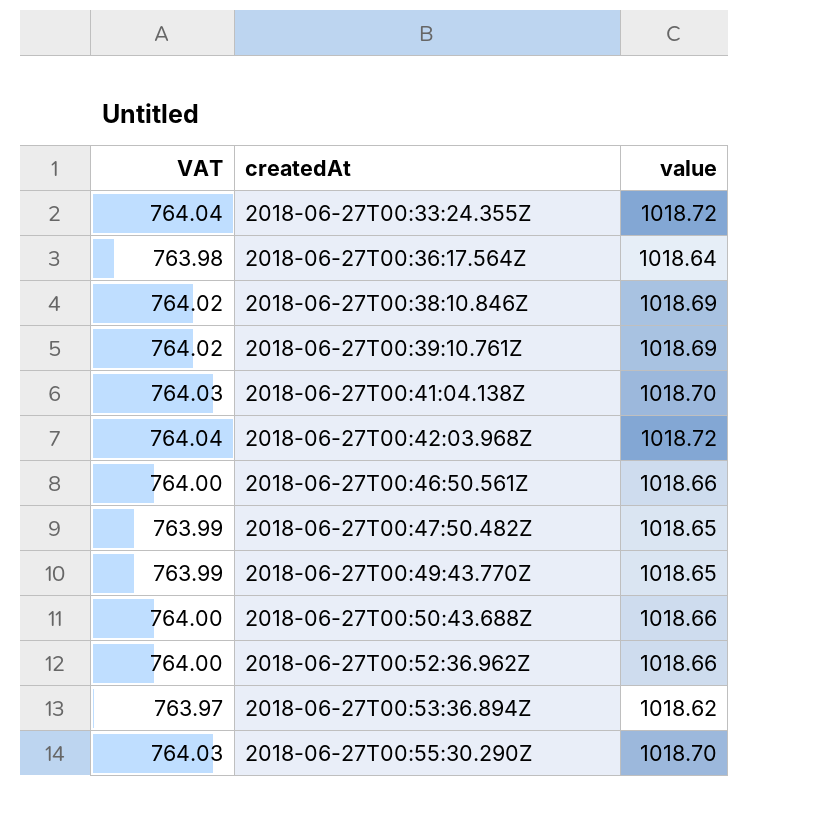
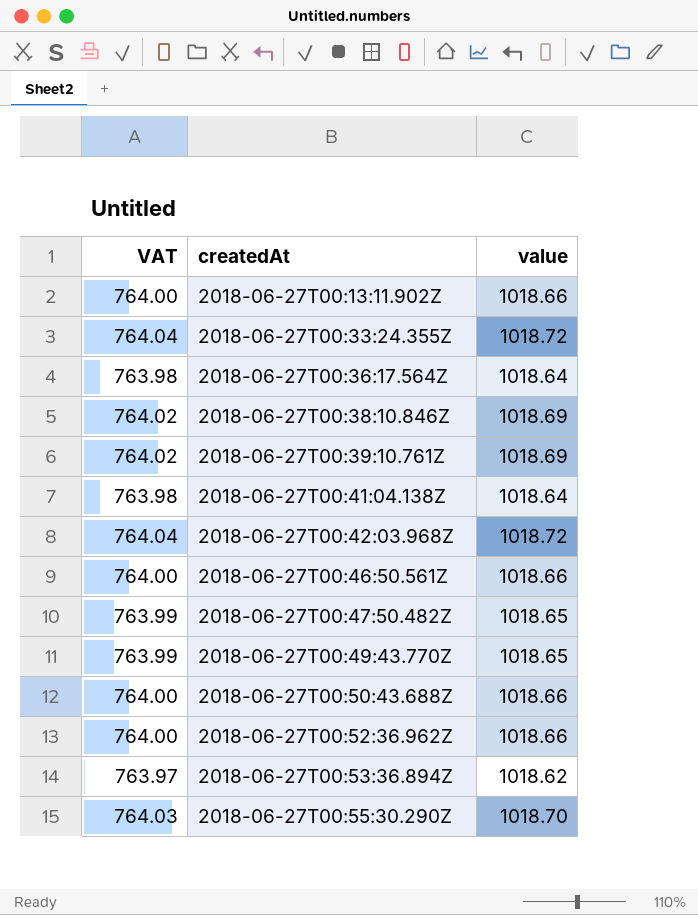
row 2018-06-27T00:13:11.902Z: none -> 764.00 | 1018.66
2018-06-27T00:41:04.138Z | VAT: 764.03 -> 763.98
2018-06-27T00:41:04.138Z | value: 1018.70 -> 1018.64

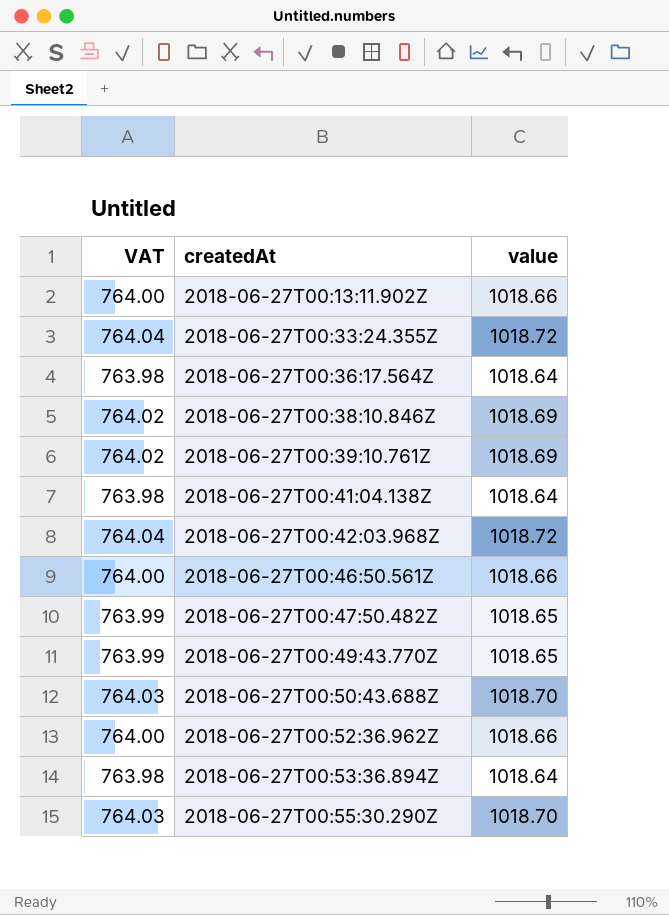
2018-06-27T00:50:43.688Z | VAT: 764.00 -> 764.03
2018-06-27T00:50:43.688Z | value: 1018.66 -> 1018.70
2018-06-27T00:53:36.894Z | VAT: 763.97 -> 763.98
2018-06-27T00:53:36.894Z | value: 1018.62 -> 1018.64

